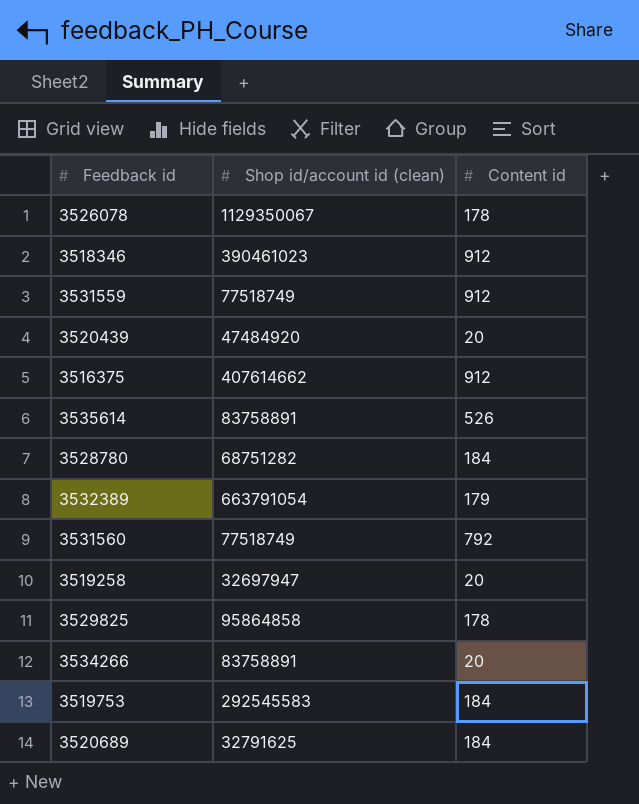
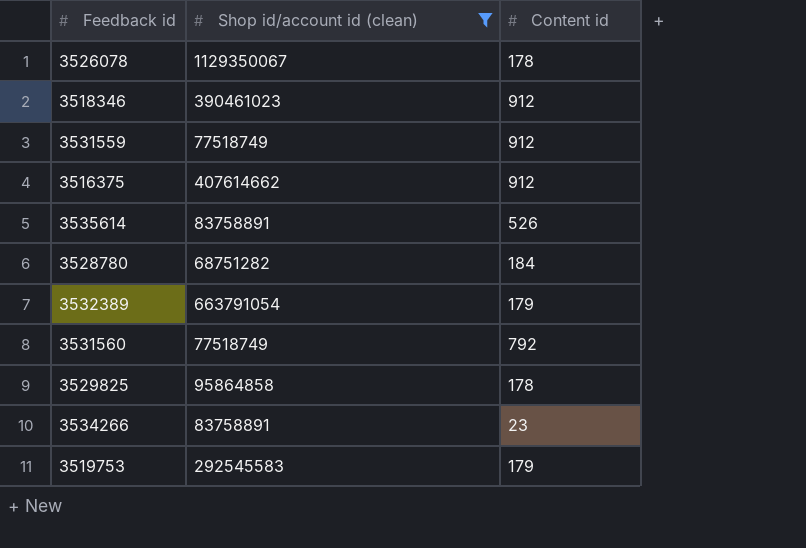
filter: none -> Shop id/account id (clean) >= 68751282
3534266 | Content id: 20 -> 23
3519753 | Content id: 184 -> 179

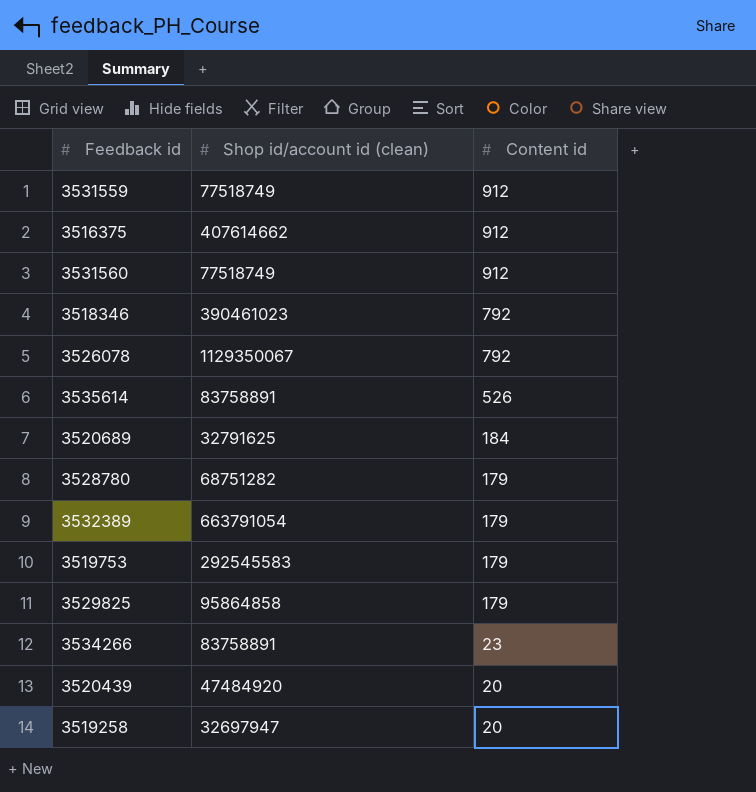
filter: Shop id/account id (clean) >= 68751282 -> none
row order: none -> Content id descending
3531560 | Content id: 792 -> 912
3518346 | Content id: 912 -> 792
3526078 | Content id: 178 -> 792
3528780 | Content id: 184 -> 179
3529825 | Content id: 178 -> 179

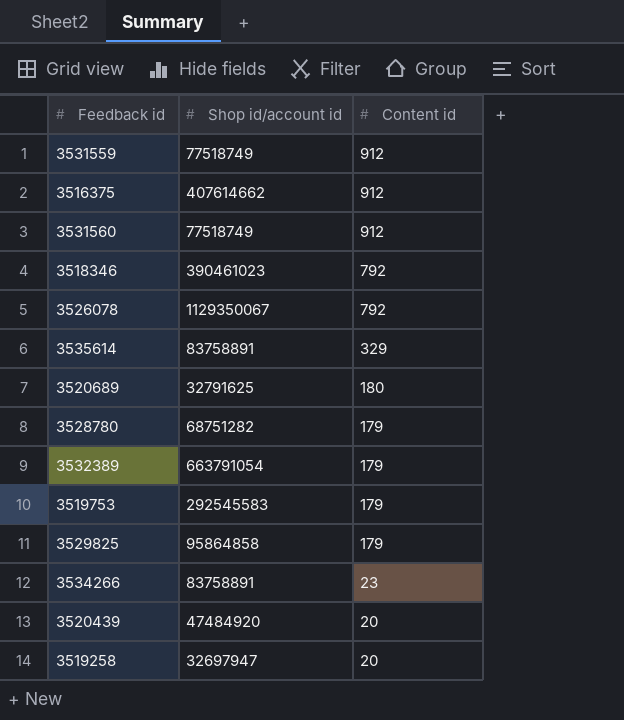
column name: Shop id/account id (clean) -> Shop id/account id
3535614 | Content id: 526 -> 329
3520689 | Content id: 184 -> 180

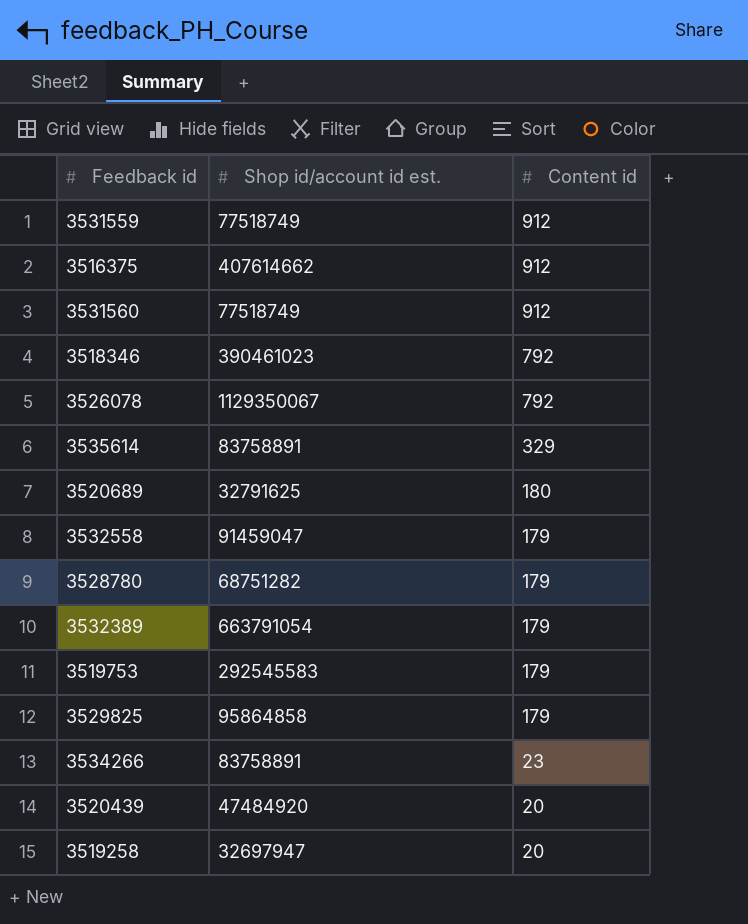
column name: Shop id/account id -> Shop id/account id est.
row 3532558: none -> 91459047 | 179

